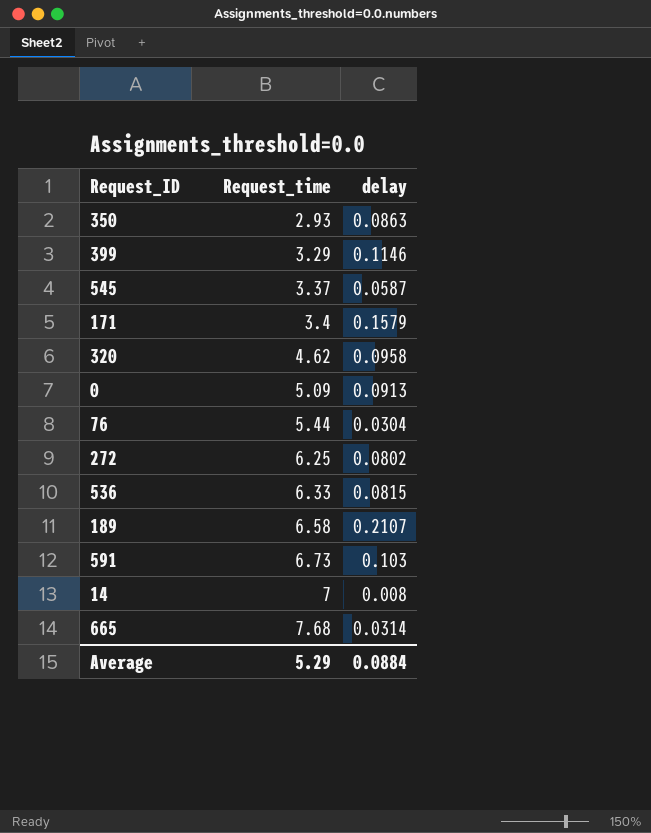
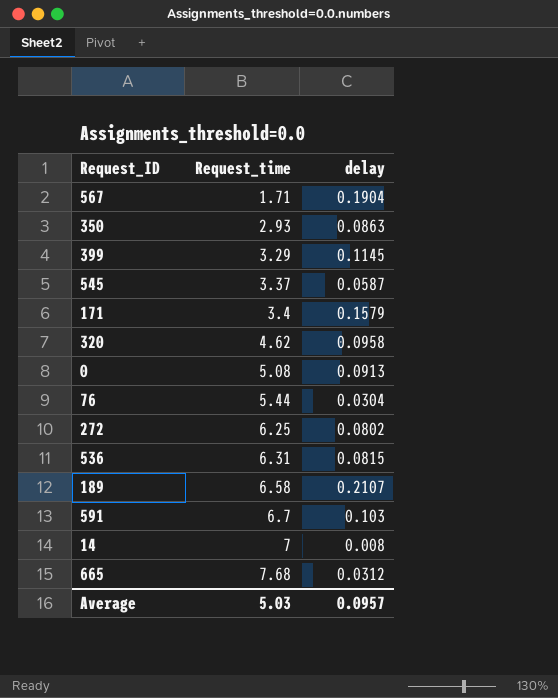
row 567: none -> 1.71 | 0.1904
399 | delay: 0.1146 -> 0.1145
0 | Request_time: 5.09 -> 5.08
536 | Request_time: 6.33 -> 6.31
591 | Request_time: 6.73 -> 6.7
665 | delay: 0.0314 -> 0.0312
Average | Request_time: 5.29 -> 5.03
Average | delay: 0.0884 -> 0.0957

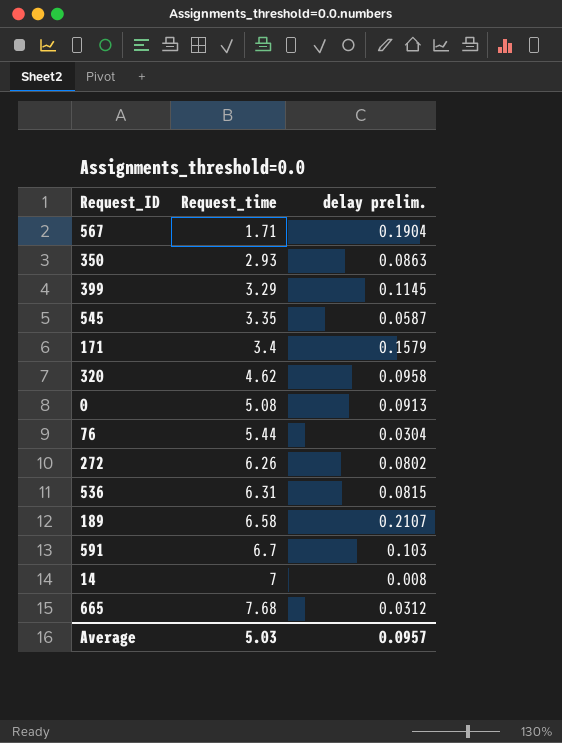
column name: delay -> delay prelim.
545 | Request_time: 3.37 -> 3.35
272 | Request_time: 6.25 -> 6.26

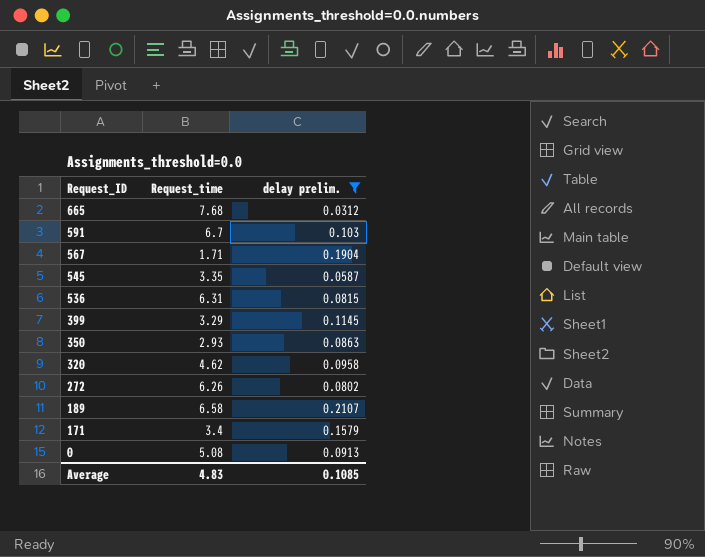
filter: none -> delay prelim. >= 0.0312
row order: Request_time ascending -> Request_ID descending
Average | Request_time: 5.03 -> 4.83
Average | delay prelim.: 0.0957 -> 0.1085

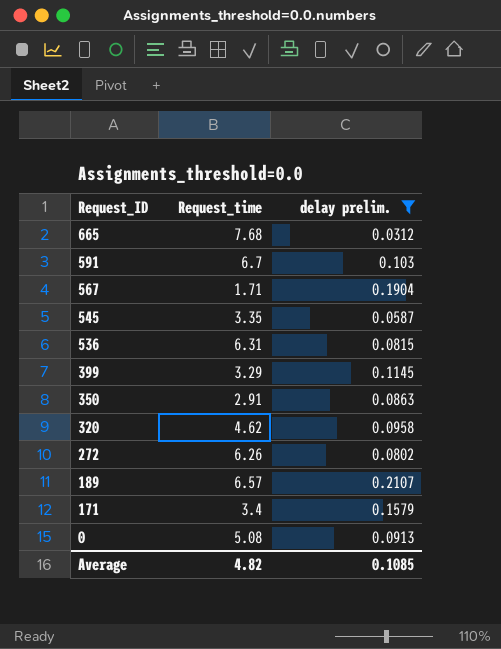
350 | Request_time: 2.93 -> 2.91
189 | Request_time: 6.58 -> 6.57
Average | Request_time: 4.83 -> 4.82

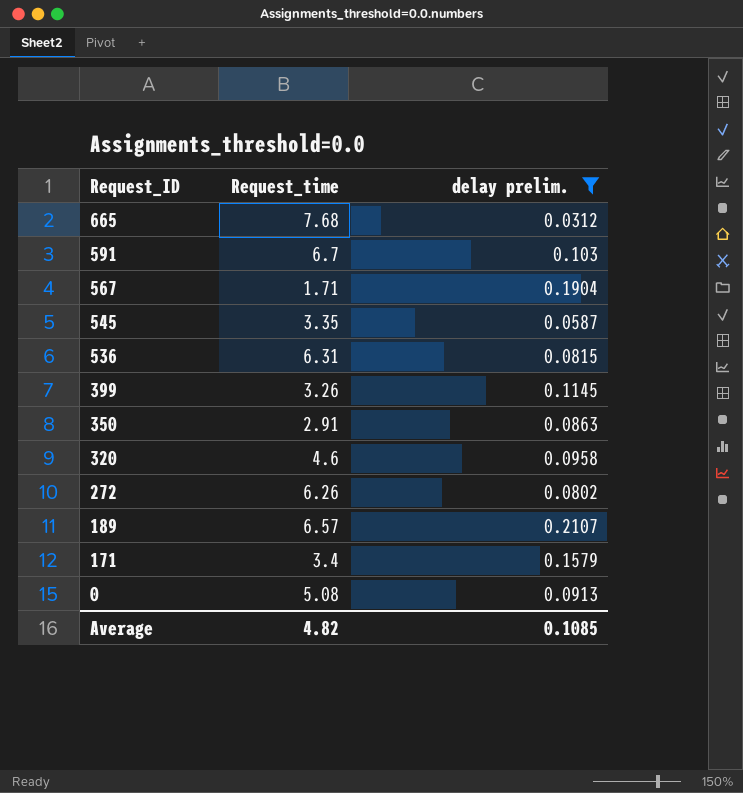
399 | Request_time: 3.29 -> 3.26
320 | Request_time: 4.62 -> 4.6

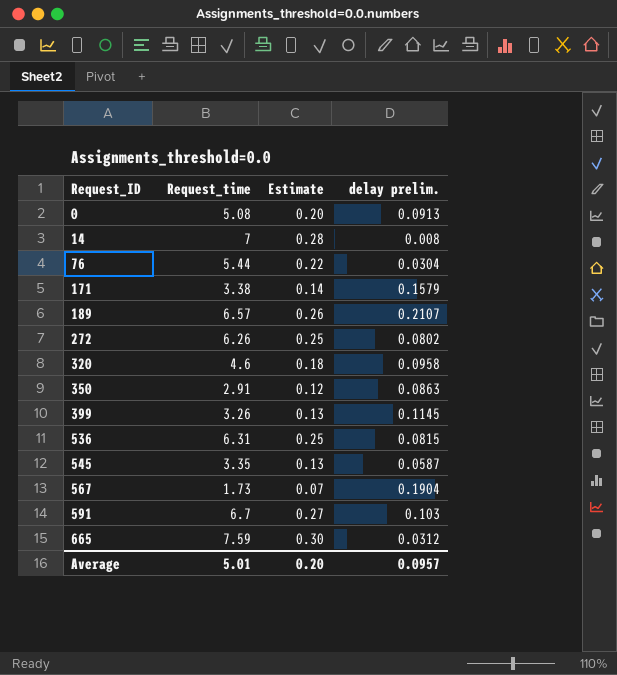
filter: delay prelim. >= 0.0312 -> none
row order: Request_ID descending -> Request_ID ascending
column Estimate | formula: none -> [Request_time] * 0.04
171 | Request_time: 3.4 -> 3.38
567 | Request_time: 1.71 -> 1.73
665 | Request_time: 7.68 -> 7.59
Average | Request_time: 4.82 -> 5.01
Average | delay prelim.: 0.1085 -> 0.0957

